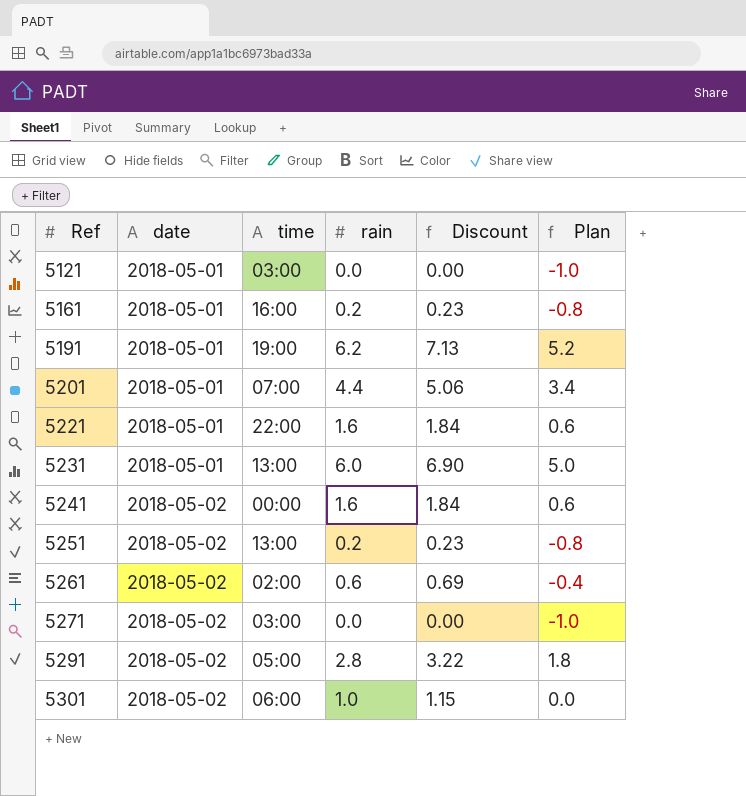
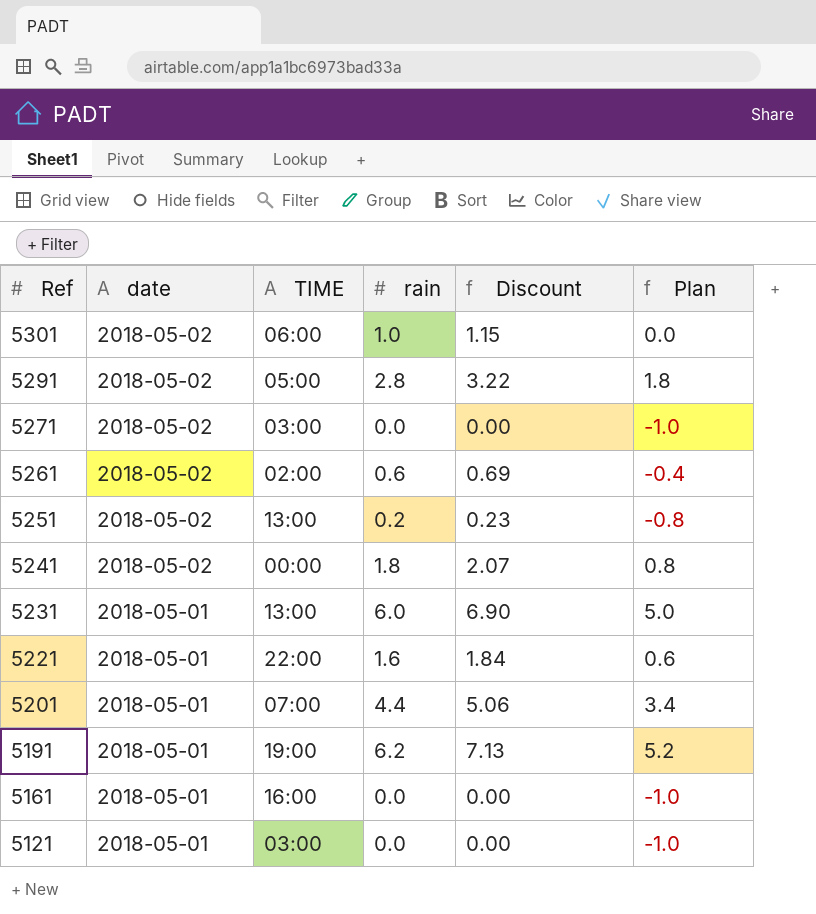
row order: Ref ascending -> Ref descending
column name: time -> TIME
5241 | rain: 1.6 -> 1.8
5241 | Discount: 1.84 -> 2.07
5241 | Plan: 0.6 -> 0.8
5161 | rain: 0.2 -> 0.0
5161 | Discount: 0.23 -> 0.00
5161 | Plan: -0.8 -> -1.0

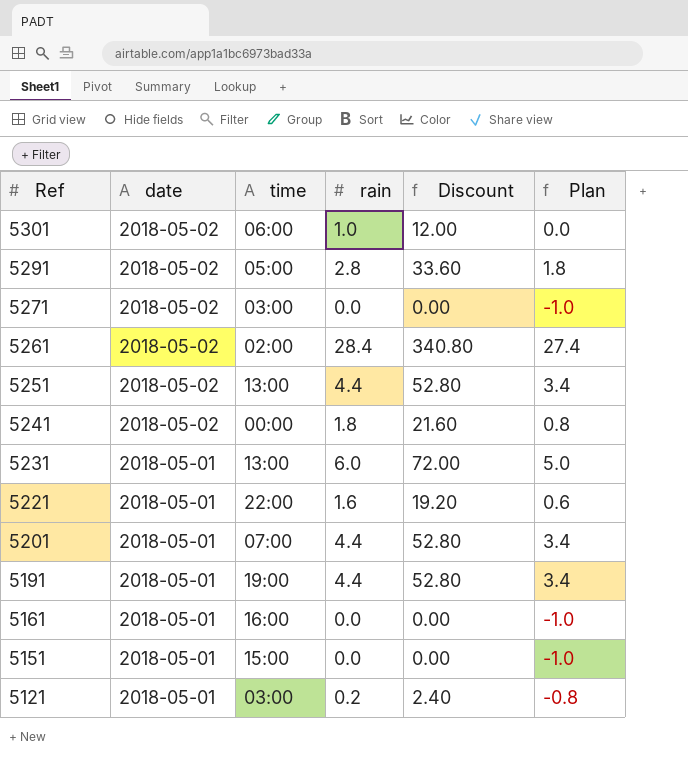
column name: TIME -> time
column Discount | formula: [rain] * 1.15 -> [rain] * 12
5261 | rain: 0.6 -> 28.4
5261 | Plan: -0.4 -> 27.4
5251 | rain: 0.2 -> 4.4
5251 | Plan: -0.8 -> 3.4
5191 | rain: 6.2 -> 4.4
5191 | Plan: 5.2 -> 3.4
row 5151: none -> 2018-05-01 | 15:00 | 0.0 | 0.00 | -1.0
5121 | rain: 0.0 -> 0.2
5121 | Plan: -1.0 -> -0.8

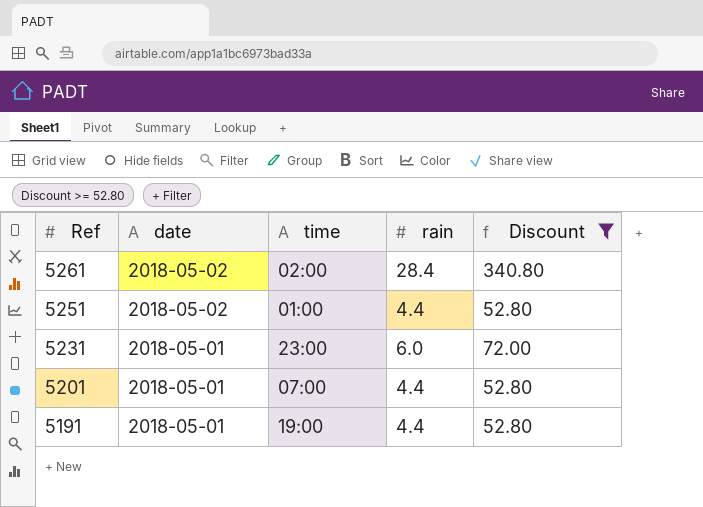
filter: none -> Discount >= 52.80
column Plan | formula: [rain] - 1 -> none
5251 | time: 13:00 -> 01:00
5231 | time: 13:00 -> 23:00

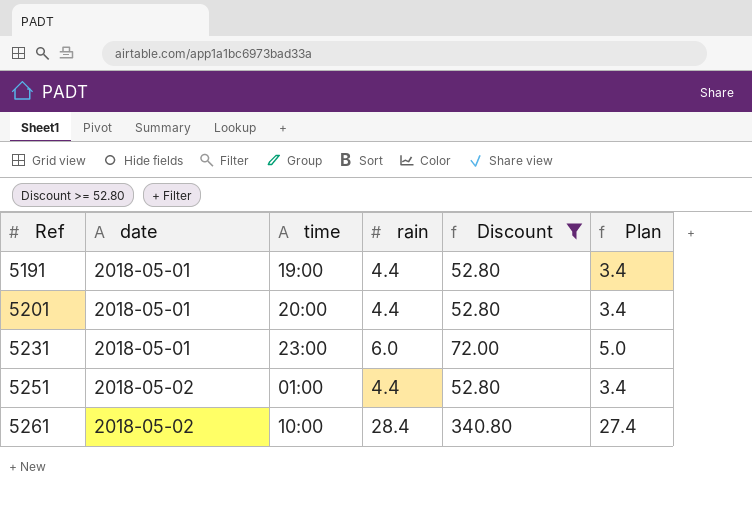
row order: Ref descending -> Ref ascending
column Plan | formula: none -> [rain] - 1
5201 | time: 07:00 -> 20:00
5261 | time: 02:00 -> 10:00

